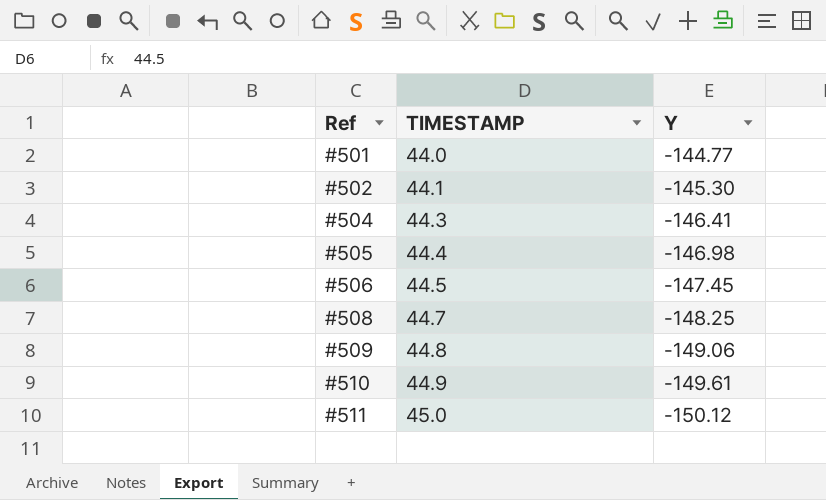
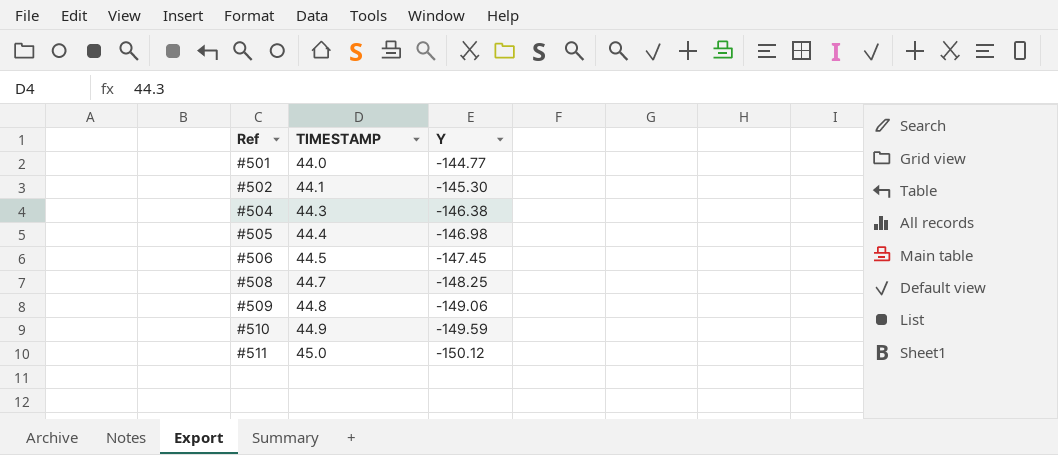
#504 | Y: -146.41 -> -146.38
#510 | Y: -149.61 -> -149.59

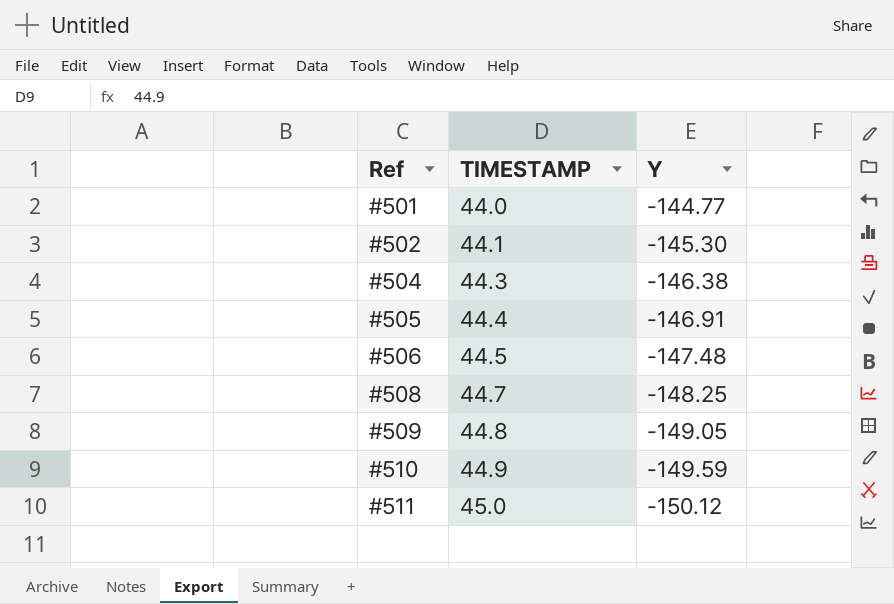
#505 | Y: -146.98 -> -146.91
#506 | Y: -147.45 -> -147.48
#509 | Y: -149.06 -> -149.05

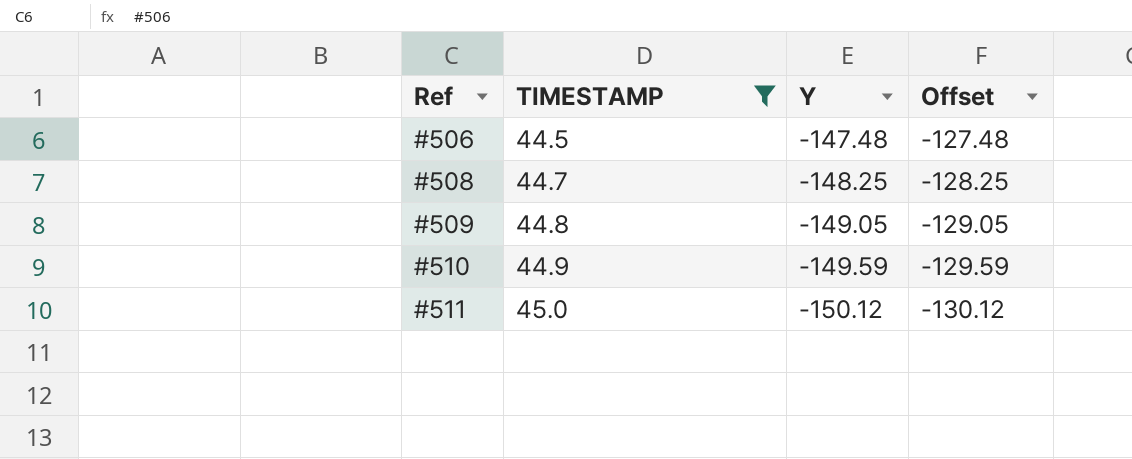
filter: none -> TIMESTAMP >= 44.5
column Offset | formula: none -> [Y] + 20

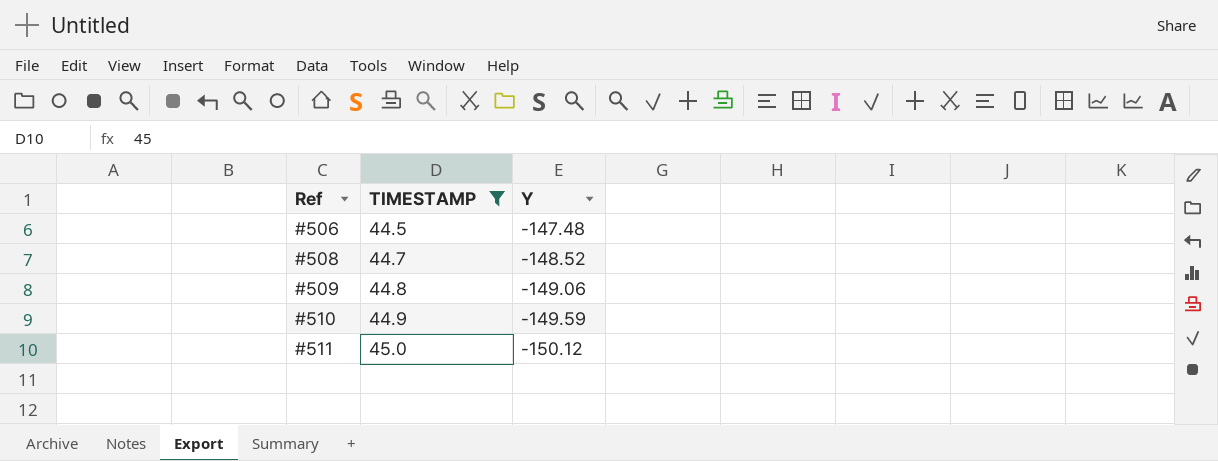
column Offset | formula: [Y] + 20 -> none
#508 | Y: -148.25 -> -148.52
#509 | Y: -149.05 -> -149.06

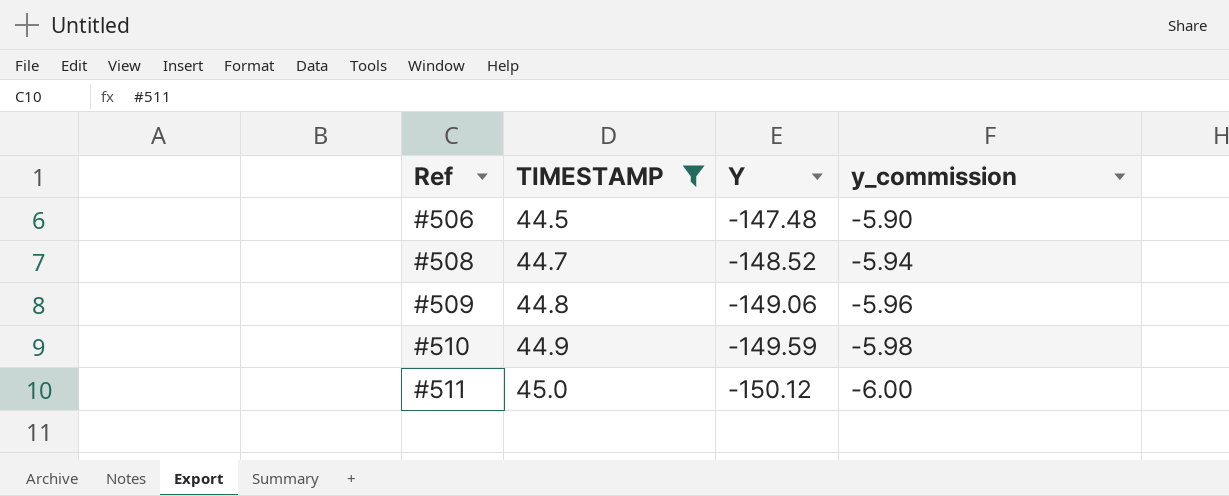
column y_commission | formula: none -> [Y] * 0.04

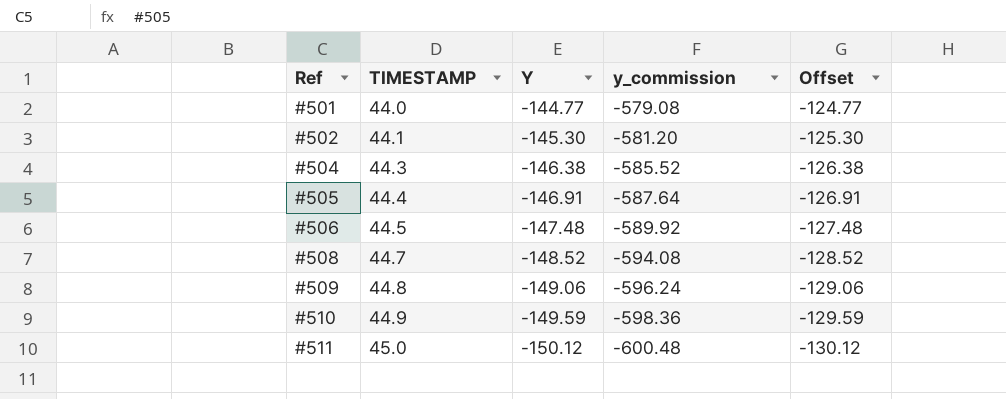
filter: TIMESTAMP >= 44.5 -> none
column y_commission | formula: [Y] * 0.04 -> [Y] * 4
column Offset | formula: none -> [Y] + 20

